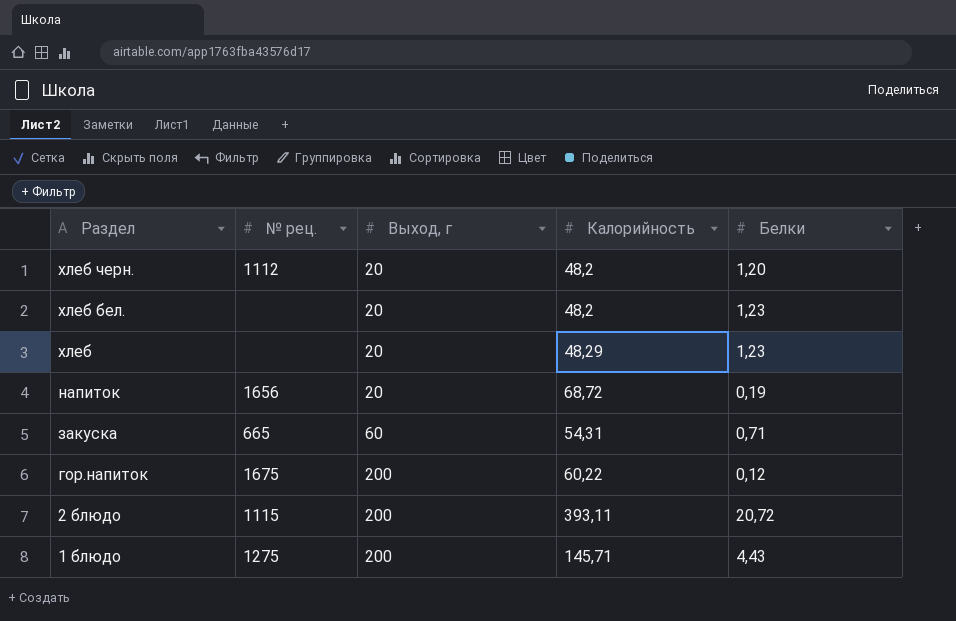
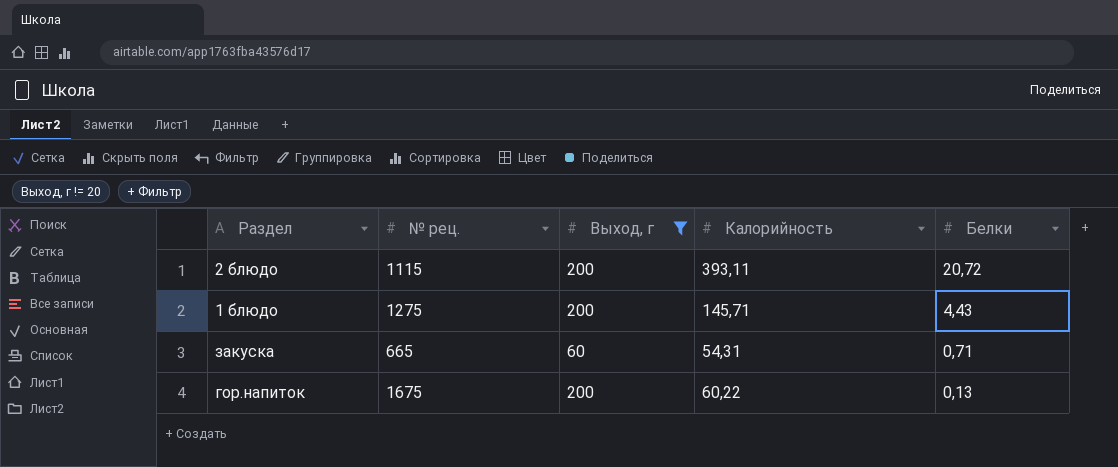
filter: none -> Выход, г != 20
row order: Раздел descending -> Белки descending
гор.напиток | Белки: 0,12 -> 0,13

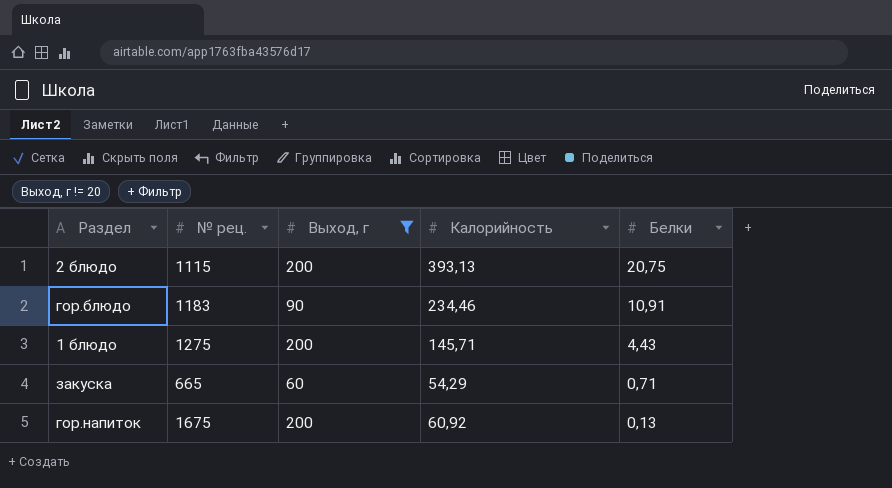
2 блюдо | Калорийность: 393,11 -> 393,13
2 блюдо | Белки: 20,72 -> 20,75
row гор.блюдо: none -> 1183 | 90 | 234,46 | 10,91
закуска | Калорийность: 54,31 -> 54,29
гор.напиток | Калорийность: 60,22 -> 60,92

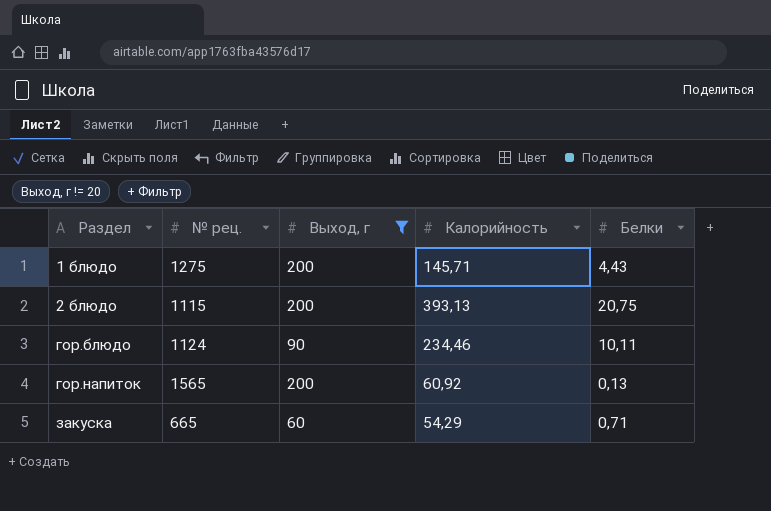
row order: Белки descending -> Раздел ascending
гор.блюдо | № рец.: 1183 -> 1124
гор.блюдо | Белки: 10,91 -> 10,11
гор.напиток | № рец.: 1675 -> 1565

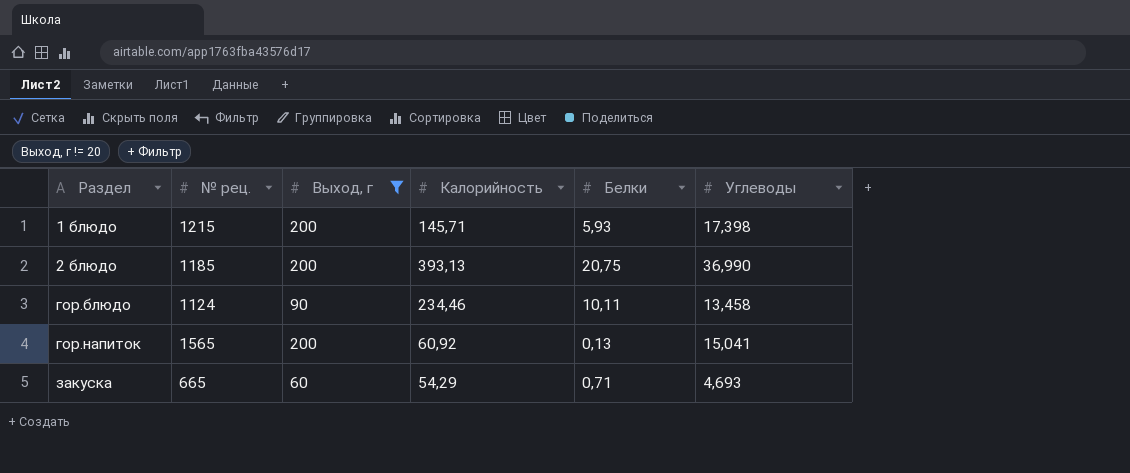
column Углеводы | position: none -> 6
1 блюдо | № рец.: 1275 -> 1215
1 блюдо | Белки: 4,43 -> 5,93
2 блюдо | № рец.: 1115 -> 1185

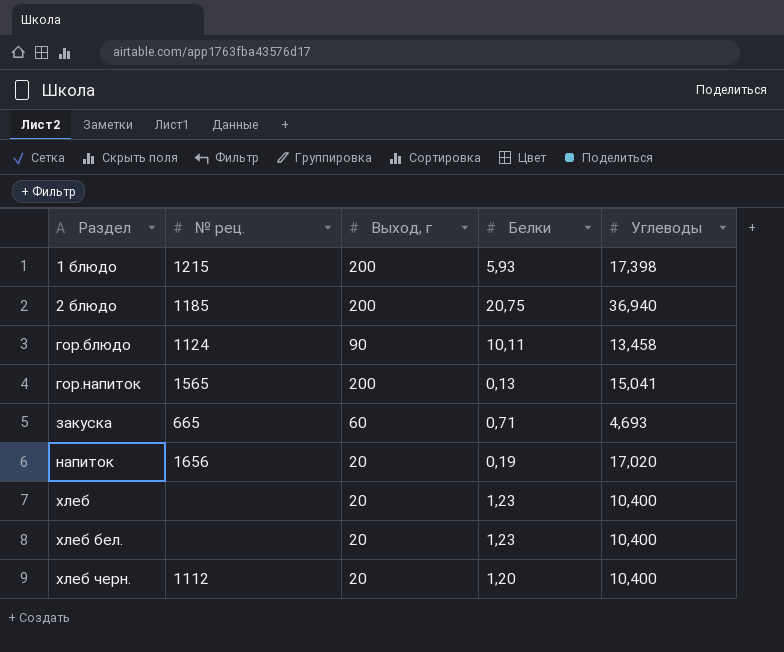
filter: Выход, г != 20 -> none
column Калорийность | position: 4 -> none
2 блюдо | Углеводы: 36,990 -> 36,940

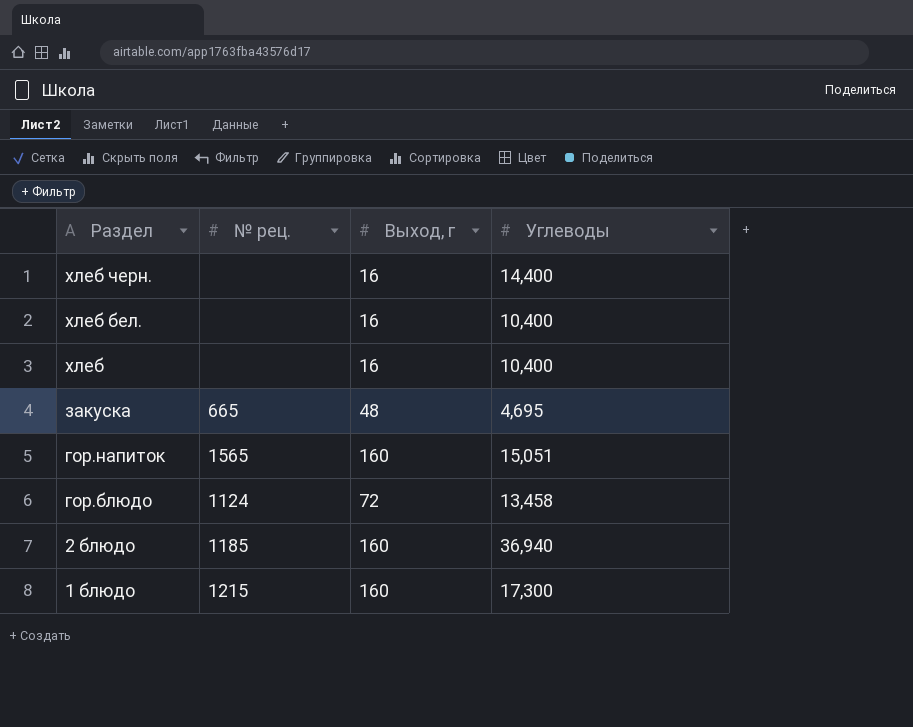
row order: Раздел ascending -> Раздел descending
column Белки | position: 4 -> none
row напиток: 1656 | 20 | 0,19 | 17,020 -> none
хлеб черн. | № рец.: 1112 -> none
хлеб черн. | Выход, г: 20 -> 16
хлеб черн. | Углеводы: 10,400 -> 14,400
хлеб бел. | Выход, г: 20 -> 16
хлеб | Выход, г: 20 -> 16
закуска | Выход, г: 60 -> 48
закуска | Углеводы: 4,693 -> 4,695
гор.напиток | Выход, г: 200 -> 160
гор.напиток | Углеводы: 15,041 -> 15,051
гор.блюдо | Выход, г: 90 -> 72
2 блюдо | Выход, г: 200 -> 160
1 блюдо | Выход, г: 200 -> 160
1 блюдо | Углеводы: 17,398 -> 17,300

